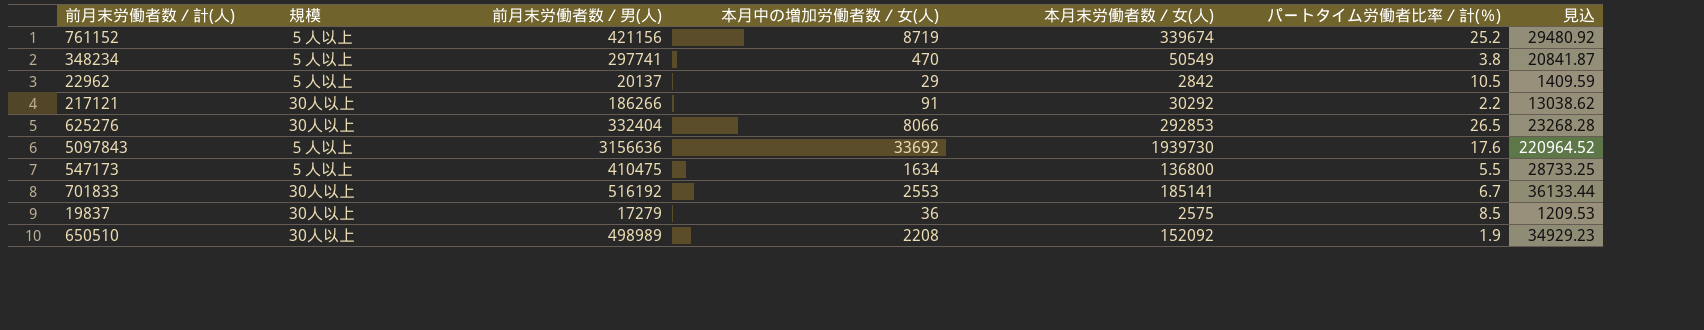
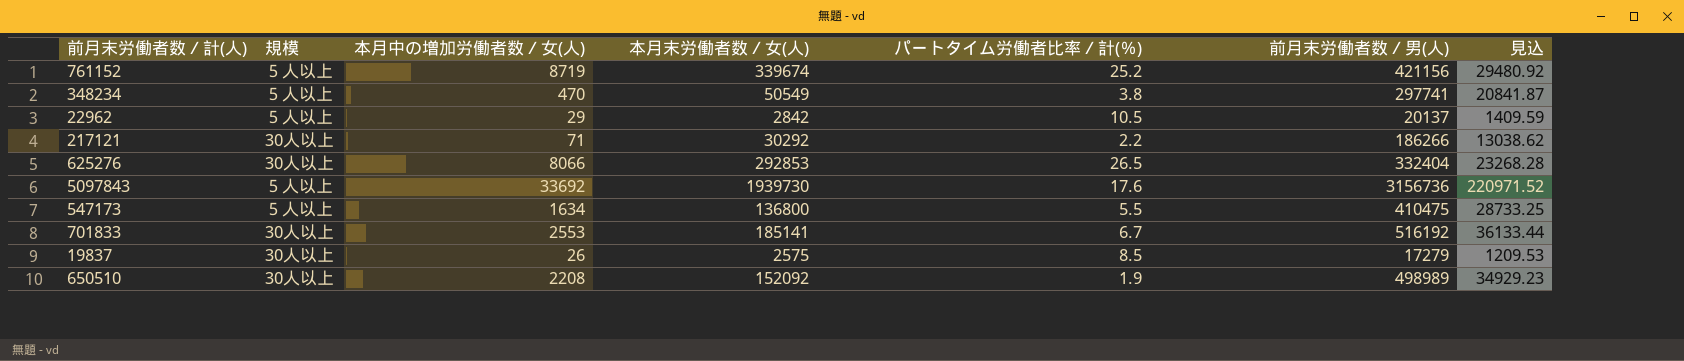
column 前月末労働者数／男(人) | position: 3 -> 6
217121 | 本月中の増加労働者数／女(人): 91 -> 71
5097843 | 前月末労働者数／男(人): 3156636 -> 3156736
5097843 | 見込: 220964.52 -> 220971.52
19837 | 本月中の増加労働者数／女(人): 36 -> 26

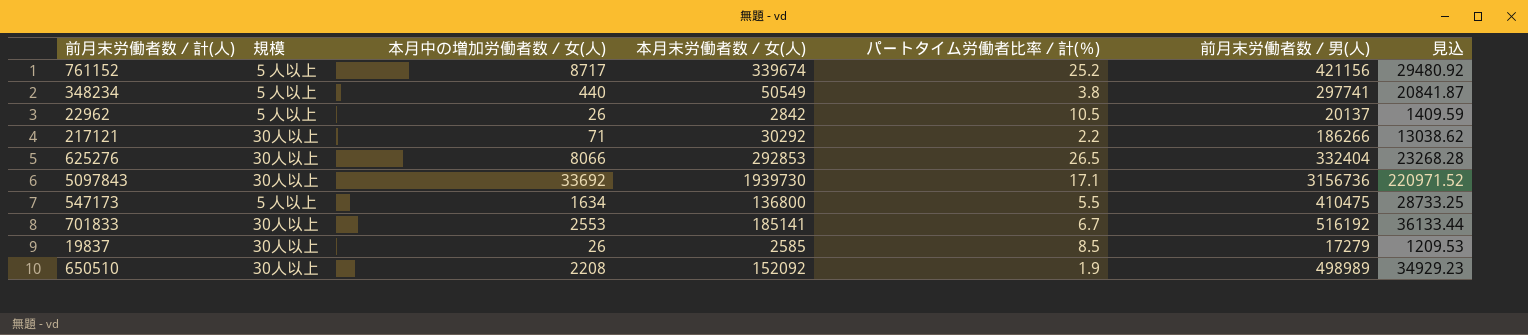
761152 | 本月中の増加労働者数／女(人): 8719 -> 8717
348234 | 本月中の増加労働者数／女(人): 470 -> 440
22962 | 本月中の増加労働者数／女(人): 29 -> 26
5097843 | 規模: ５人以上 -> 30人以上
5097843 | パートタイム労働者比率／計(％): 17.6 -> 17.1
19837 | 本月末労働者数／女(人): 2575 -> 2585

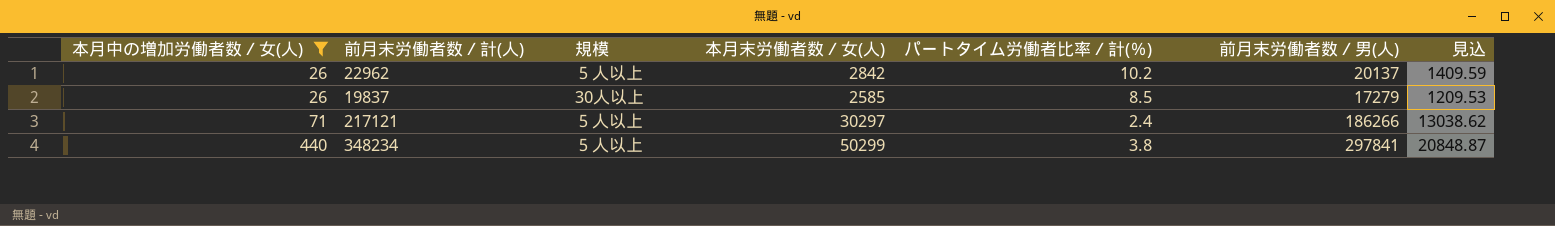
filter: none -> 本月中の増加労働者数／女(人) <= 440
row order: none -> 本月中の増加労働者数／女(人) ascending
column 本月中の増加労働者数／女(人) | position: 3 -> 1
22962 | パートタイム労働者比率／計(％): 10.5 -> 10.2
217121 | 規模: 30人以上 -> ５人以上
217121 | 本月末労働者数／女(人): 30292 -> 30297
217121 | パートタイム労働者比率／計(％): 2.2 -> 2.4
348234 | 本月末労働者数／女(人): 50549 -> 50299
348234 | 前月末労働者数／男(人): 297741 -> 297841
348234 | 見込: 20841.87 -> 20848.87

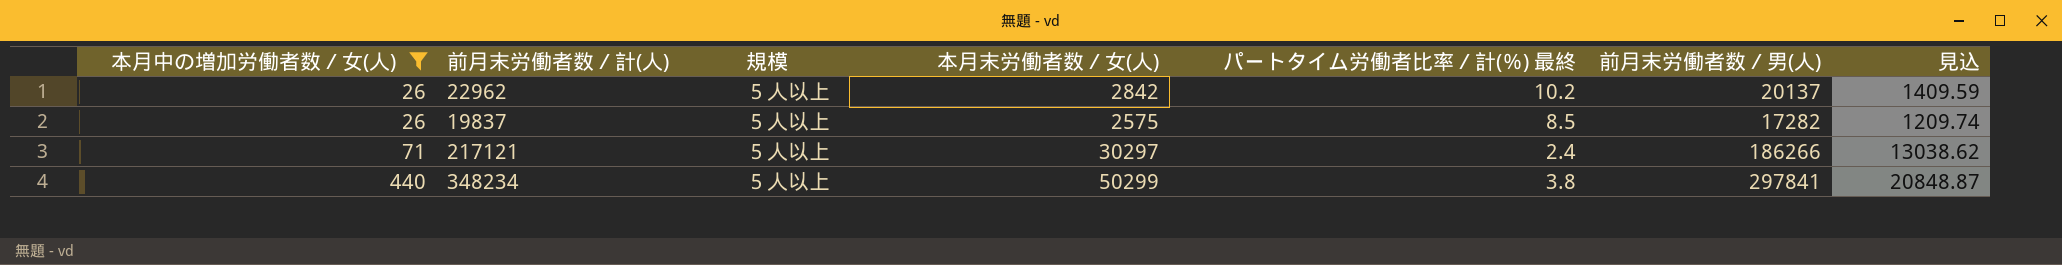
column name: パートタイム労働者比率／計(％) -> パートタイム労働者比率／計(％) 最終
19837 | 規模: 30人以上 -> ５人以上
19837 | 本月末労働者数／女(人): 2585 -> 2575
19837 | 前月末労働者数／男(人): 17279 -> 17282
19837 | 見込: 1209.53 -> 1209.74

